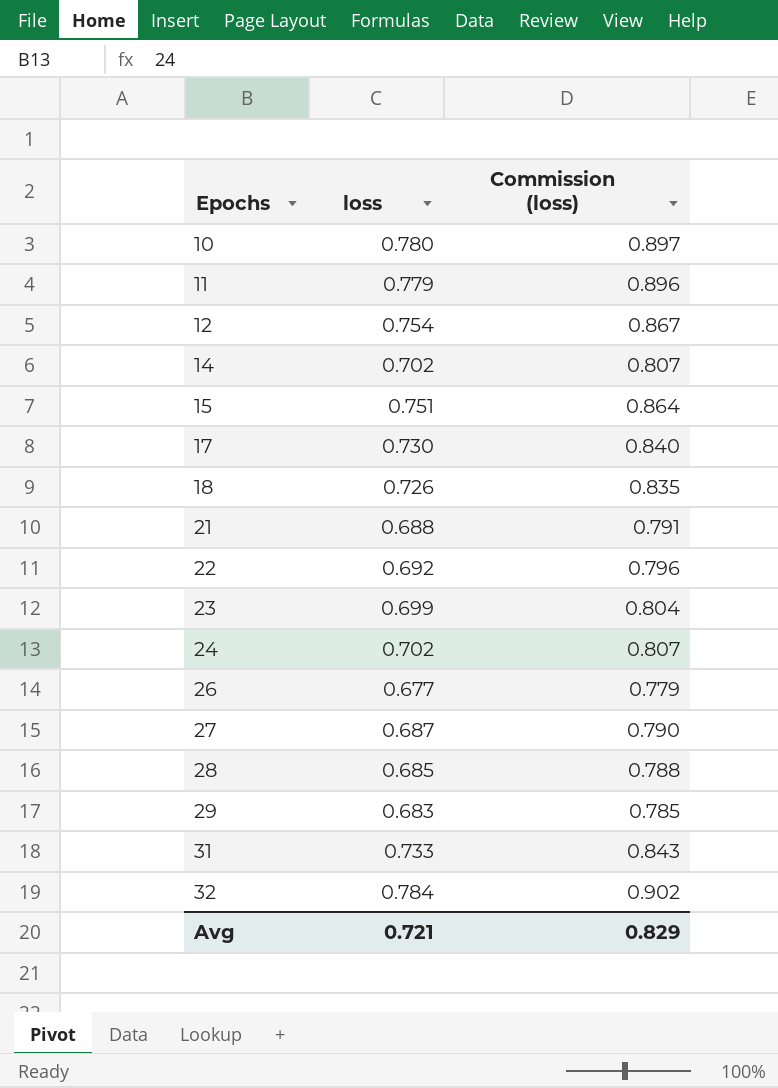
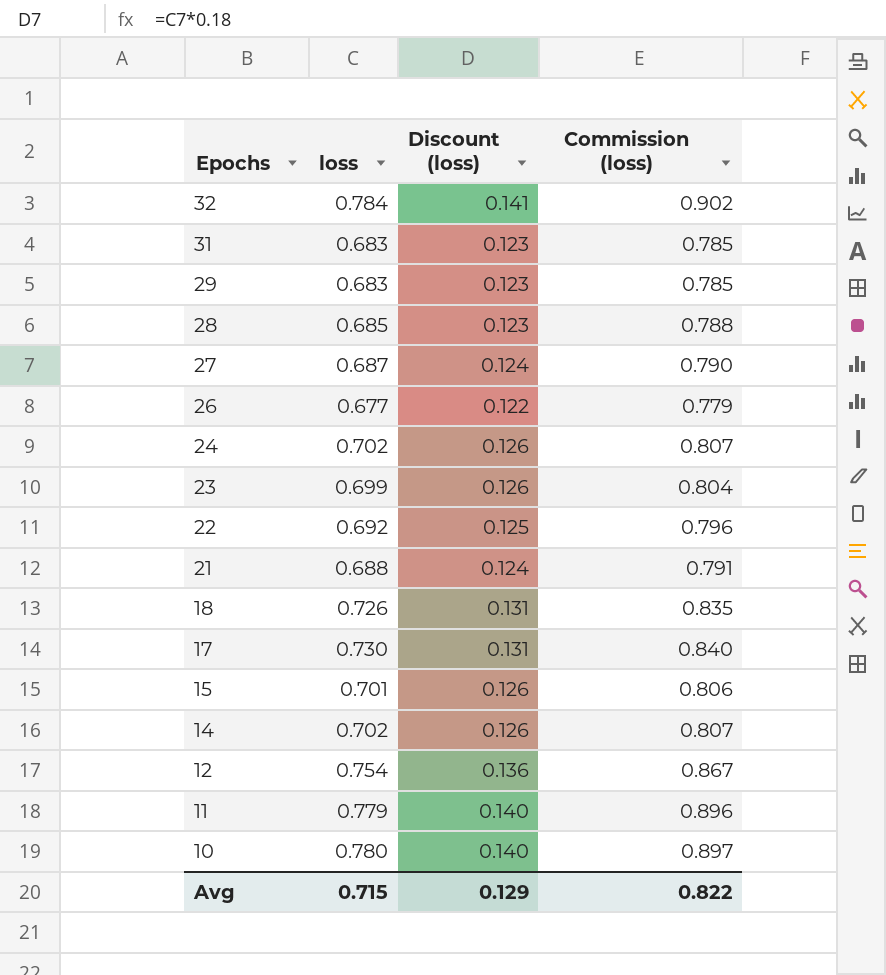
row order: Epochs ascending -> Epochs descending
column Discount (loss) | formula: none -> [loss] * 0.18
31 | loss: 0.733 -> 0.683
31 | Commission (loss): 0.843 -> 0.785
15 | loss: 0.751 -> 0.701
15 | Commission (loss): 0.864 -> 0.806
Avg | loss: 0.721 -> 0.715
Avg | Commission (loss): 0.829 -> 0.822

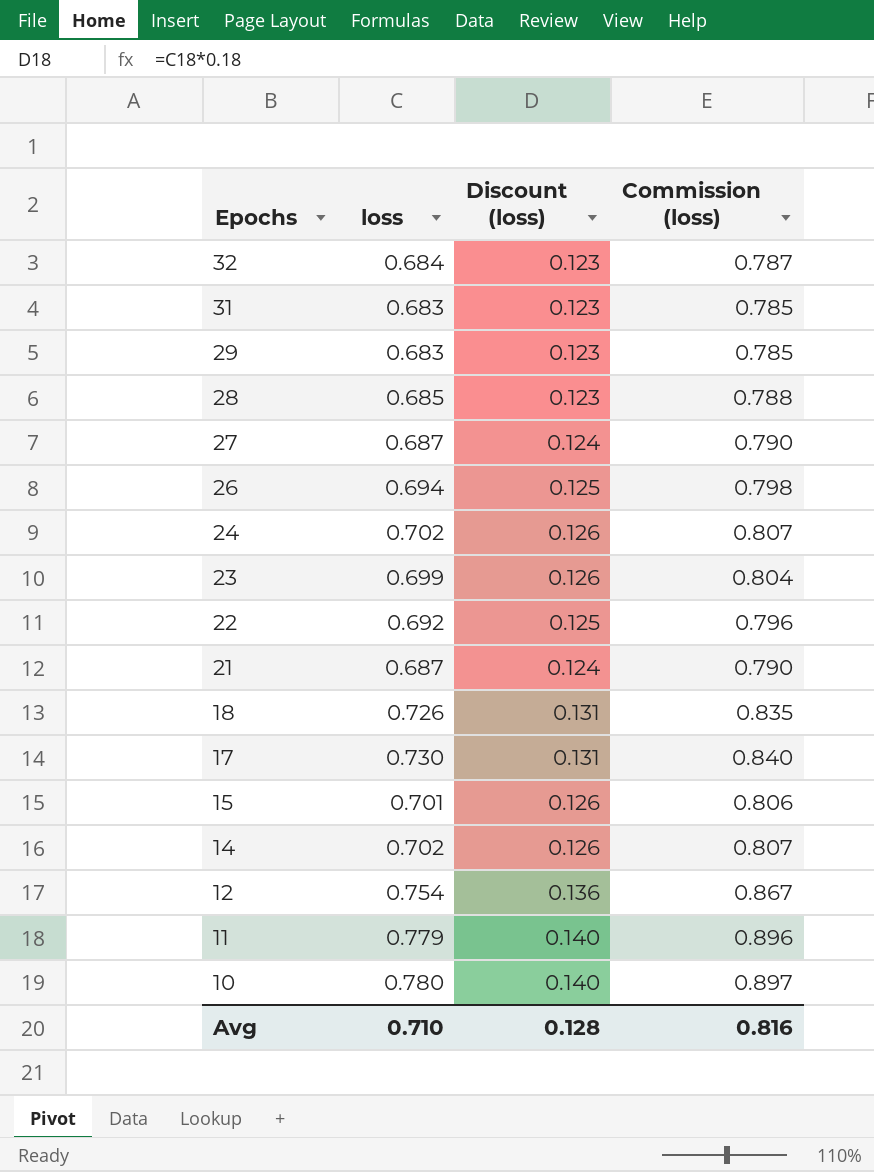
32 | loss: 0.784 -> 0.684
32 | Discount (loss): 0.141 -> 0.123
32 | Commission (loss): 0.902 -> 0.787
26 | loss: 0.677 -> 0.694
26 | Discount (loss): 0.122 -> 0.125
26 | Commission (loss): 0.779 -> 0.798
21 | loss: 0.688 -> 0.687
21 | Commission (loss): 0.791 -> 0.790
Avg | loss: 0.715 -> 0.710
Avg | Discount (loss): 0.129 -> 0.128
Avg | Commission (loss): 0.822 -> 0.816

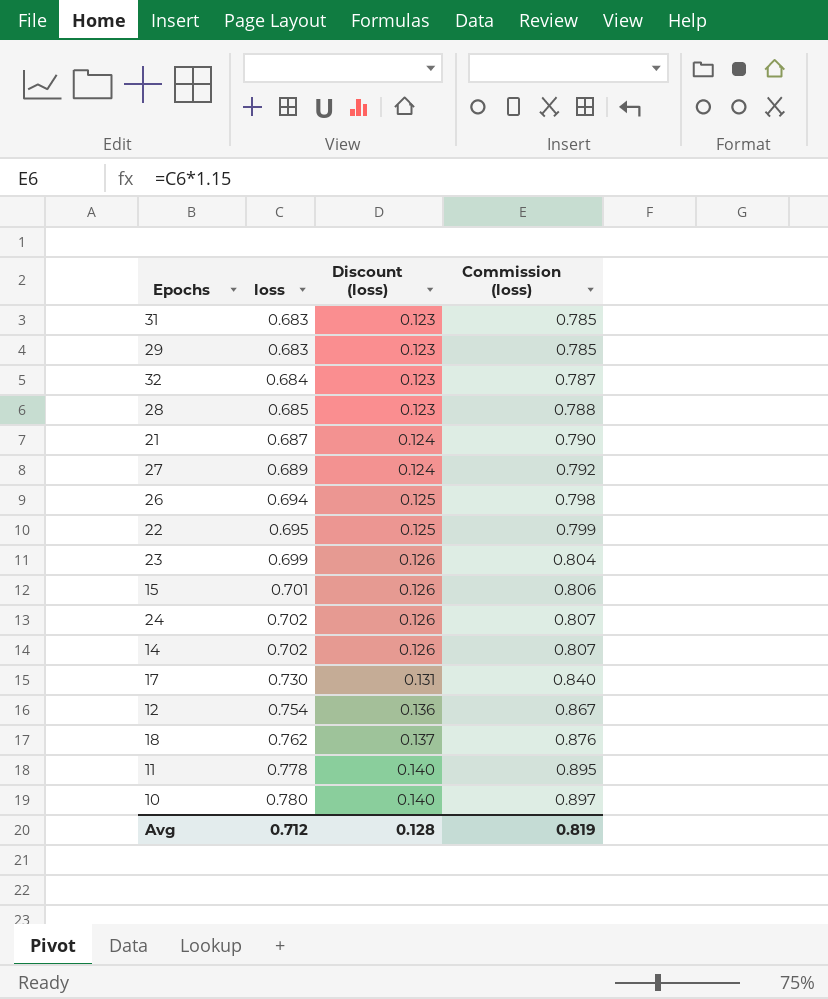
row order: Epochs descending -> loss ascending
27 | loss: 0.687 -> 0.689
27 | Commission (loss): 0.790 -> 0.792
22 | loss: 0.692 -> 0.695
22 | Commission (loss): 0.796 -> 0.799
18 | loss: 0.726 -> 0.762
18 | Discount (loss): 0.131 -> 0.137
18 | Commission (loss): 0.835 -> 0.876
11 | loss: 0.779 -> 0.778
11 | Commission (loss): 0.896 -> 0.895
Avg | loss: 0.710 -> 0.712
Avg | Commission (loss): 0.816 -> 0.819

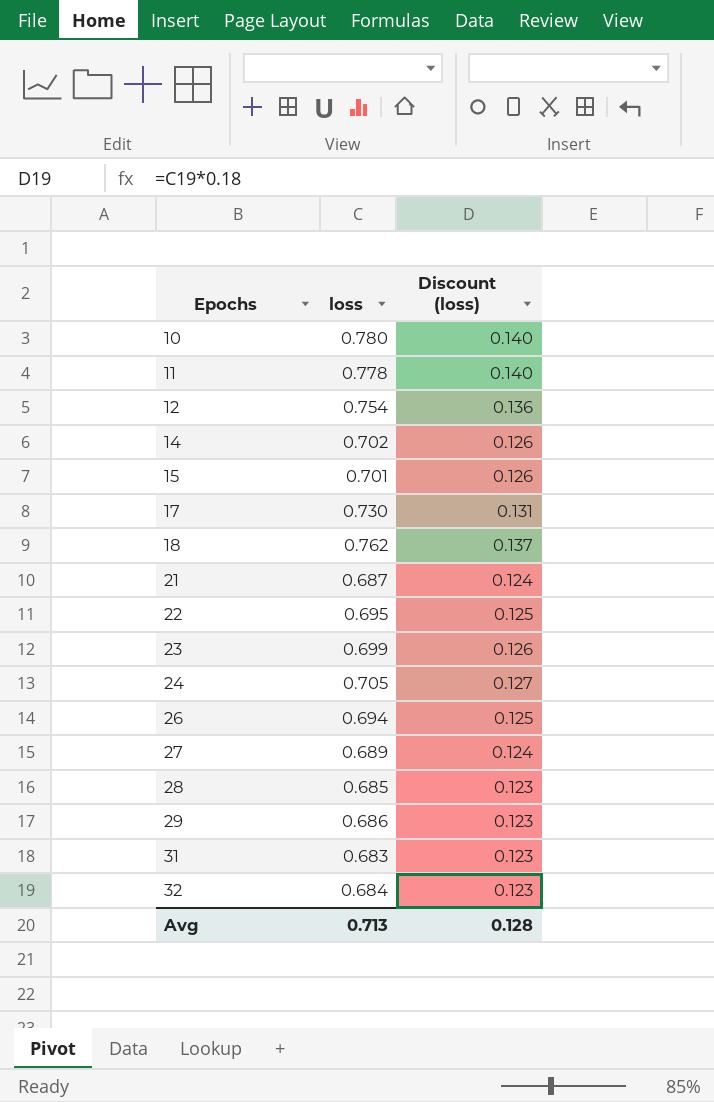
row order: loss ascending -> Epochs ascending
column Commission (loss) | formula: [loss] * 1.15 -> none
24 | loss: 0.702 -> 0.705
24 | Discount (loss): 0.126 -> 0.127
29 | loss: 0.683 -> 0.686
Avg | loss: 0.712 -> 0.713

